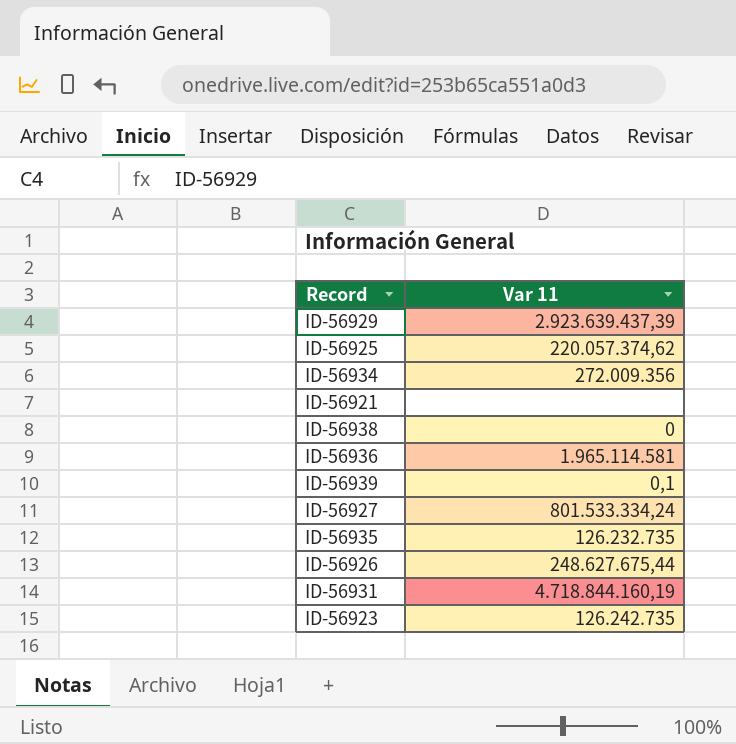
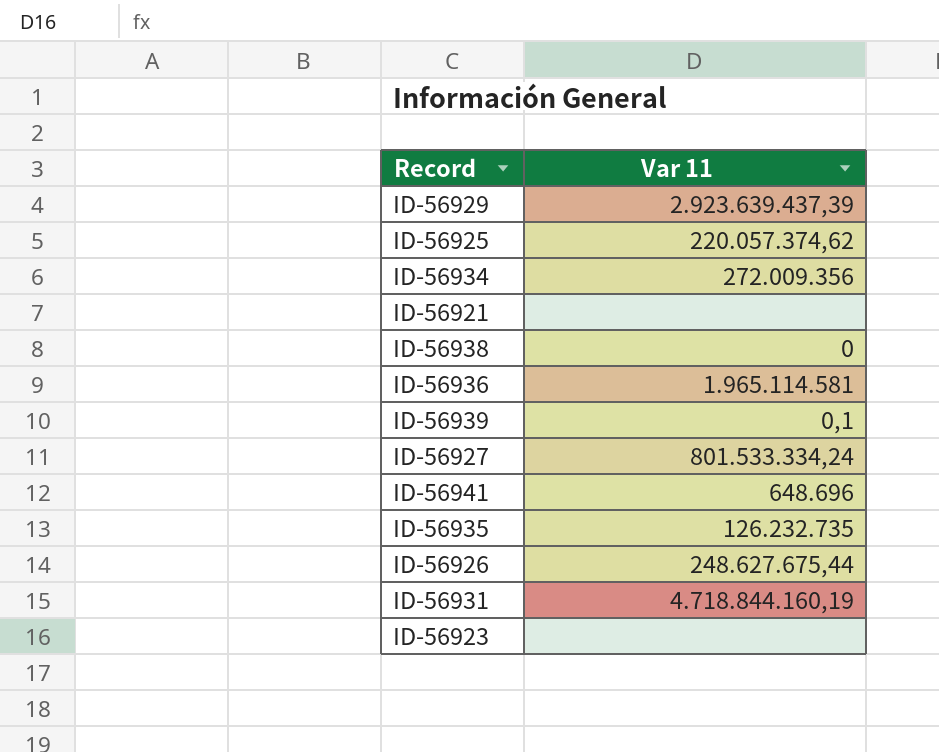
row ID-56941: none -> 648.696
ID-56923 | Var 11: 126.242.735 -> none

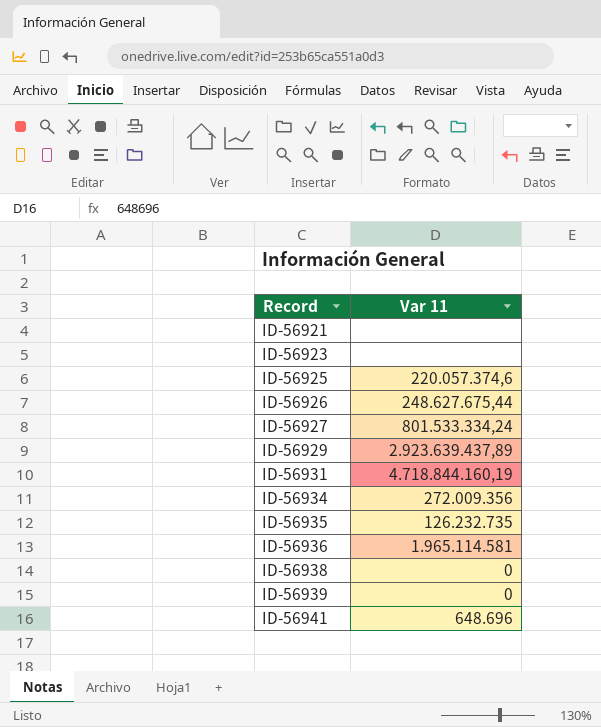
row order: none -> Record ascending
ID-56925 | Var 11: 220.057.374,62 -> 220.057.374,6
ID-56929 | Var 11: 2.923.639.437,39 -> 2.923.639.437,89
ID-56939 | Var 11: 0,1 -> 0

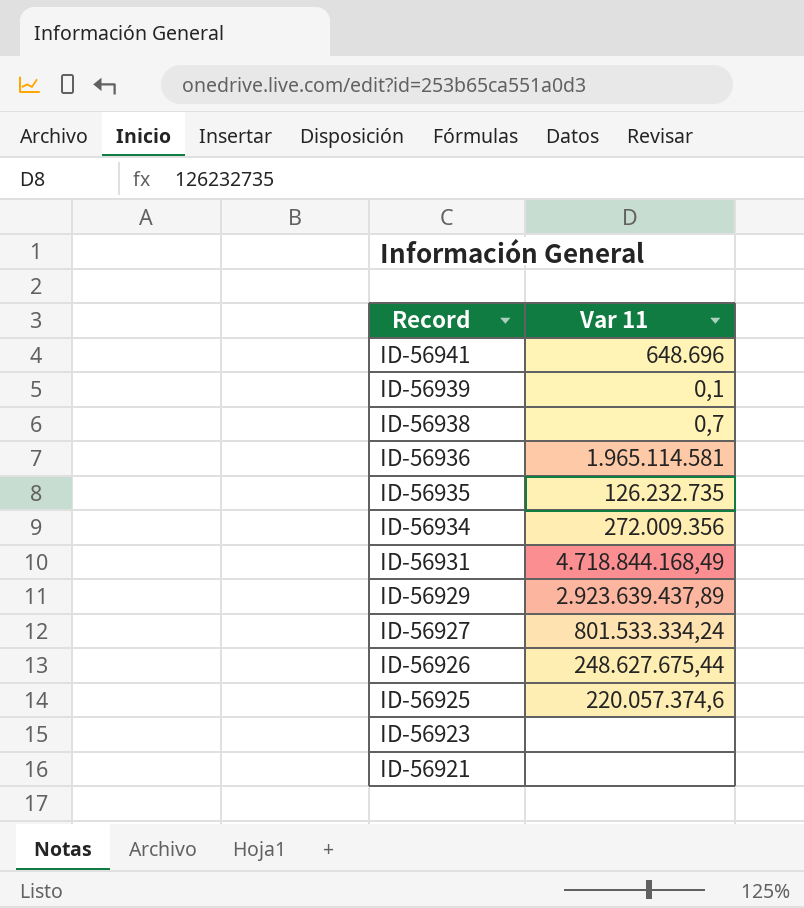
row order: Record ascending -> Record descending
ID-56939 | Var 11: 0 -> 0,1
ID-56938 | Var 11: 0 -> 0,7
ID-56931 | Var 11: 4.718.844.160,19 -> 4.718.844.168,49

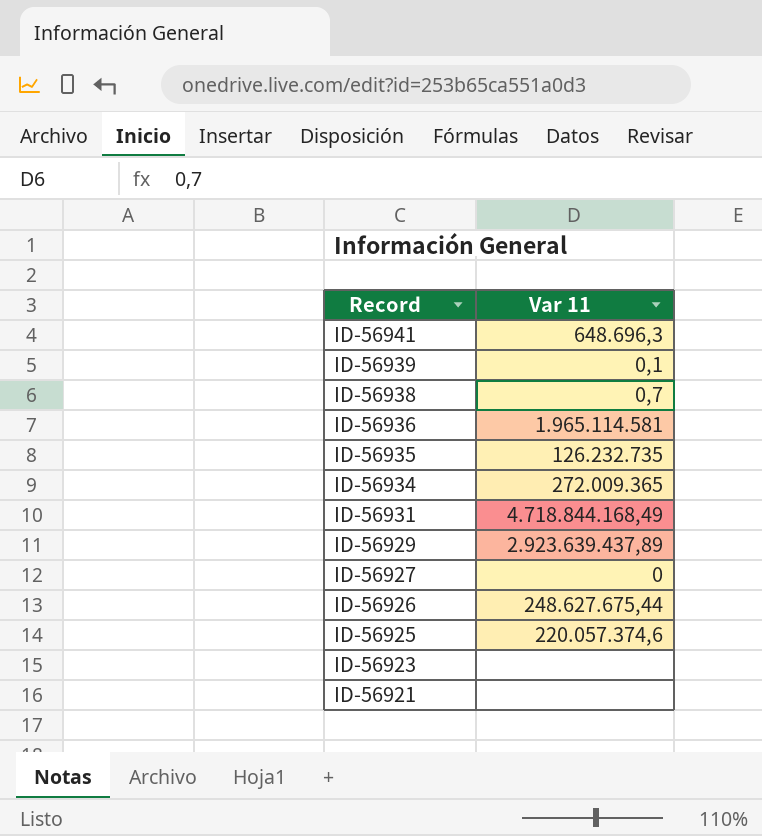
ID-56941 | Var 11: 648.696 -> 648.696,3
ID-56934 | Var 11: 272.009.356 -> 272.009.365
ID-56927 | Var 11: 801.533.334,24 -> 0

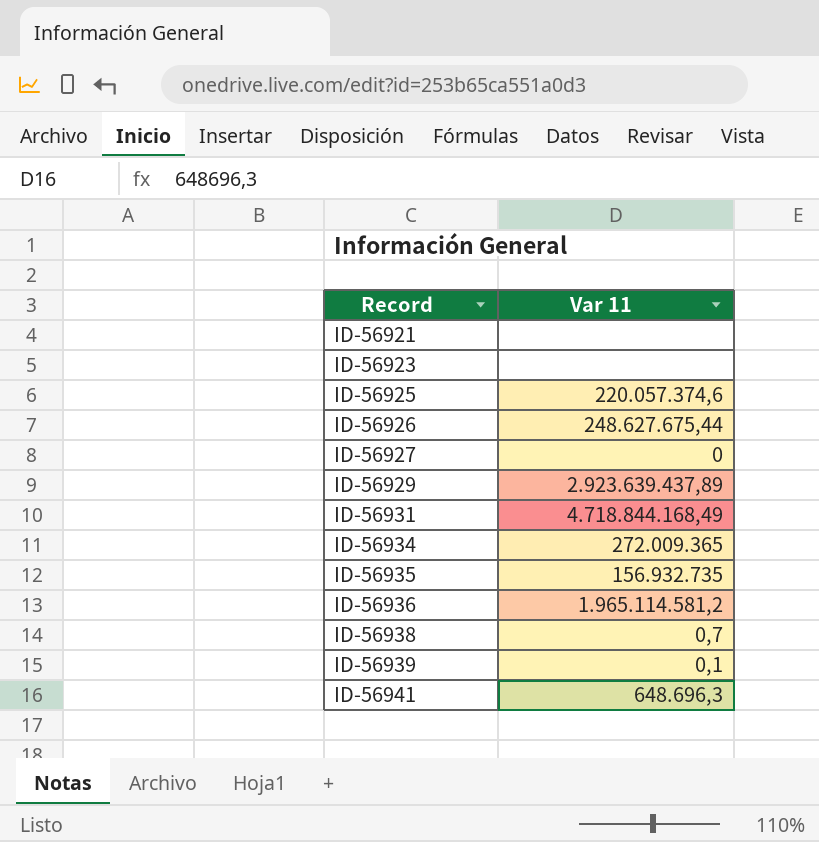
row order: Record descending -> Record ascending
ID-56935 | Var 11: 126.232.735 -> 156.932.735
ID-56936 | Var 11: 1.965.114.581 -> 1.965.114.581,2

